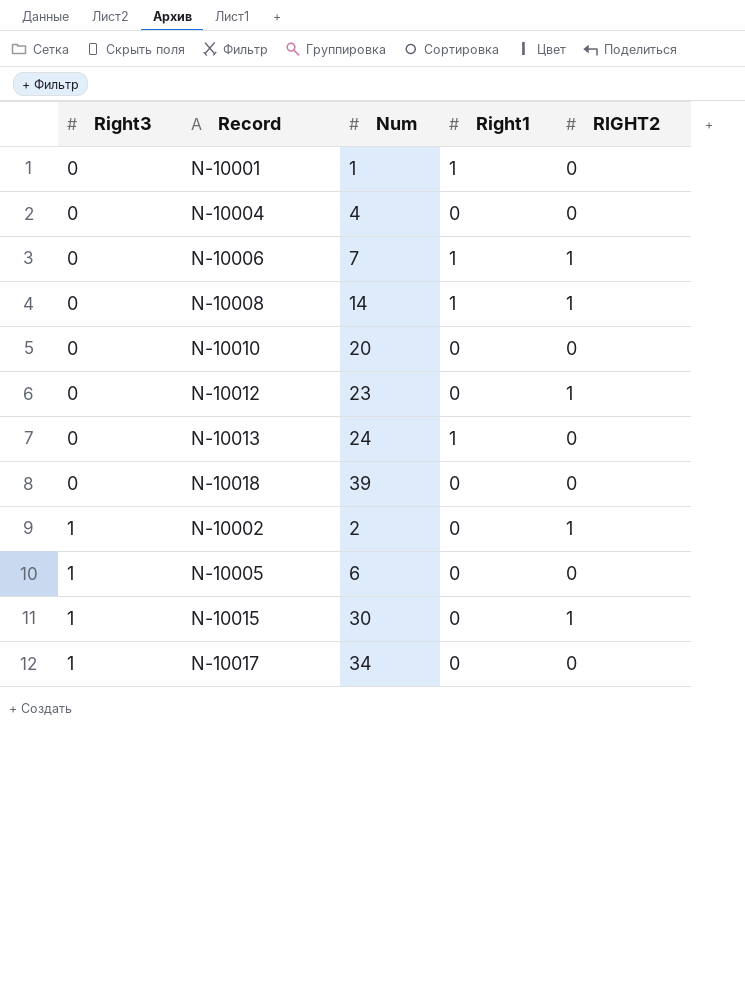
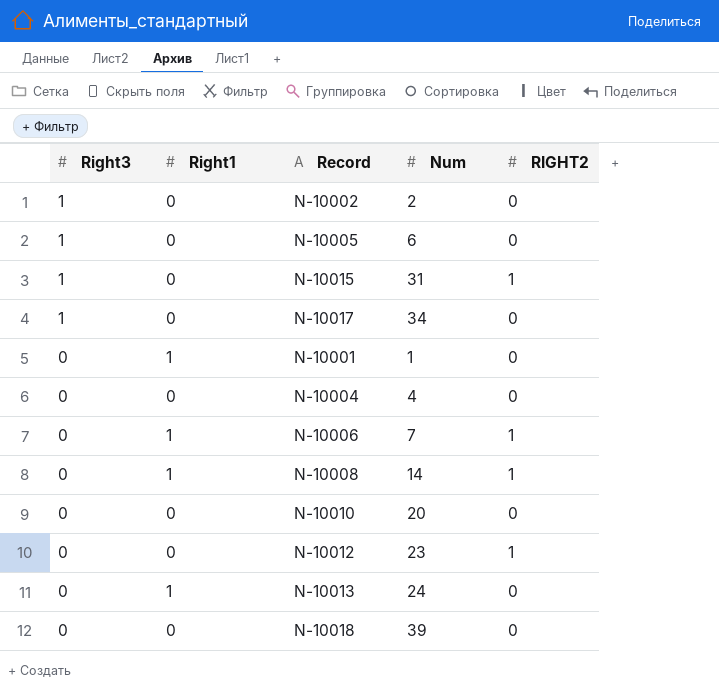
row order: Right3 ascending -> Right3 descending
column Right1 | position: 4 -> 2
N-10002 | RIGHT2: 1 -> 0
N-10015 | Num: 30 -> 31

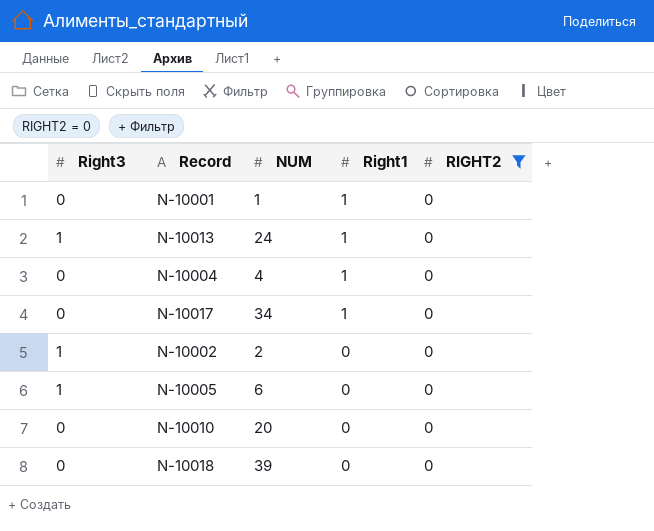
filter: none -> RIGHT2 = 0
row order: Right3 descending -> Right1 descending
column name: Num -> NUM
column Right1 | position: 2 -> 4
N-10013 | Right3: 0 -> 1
N-10004 | Right1: 0 -> 1
N-10017 | Right3: 1 -> 0
N-10017 | Right1: 0 -> 1

